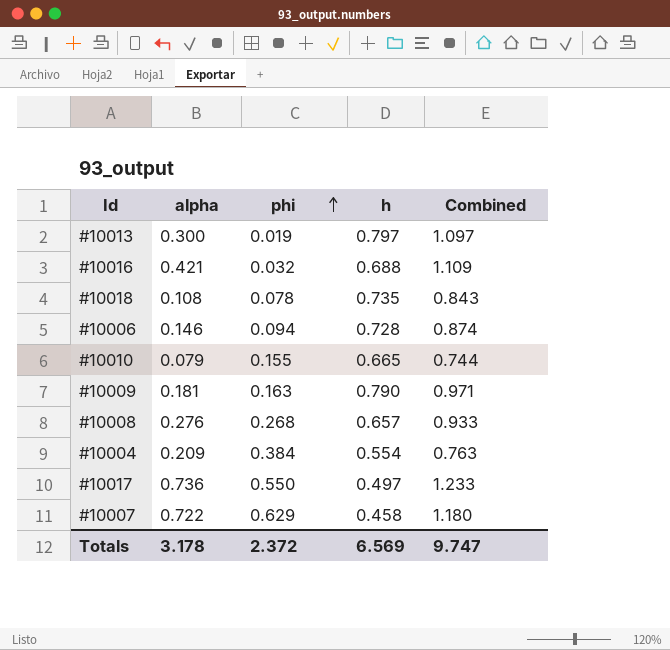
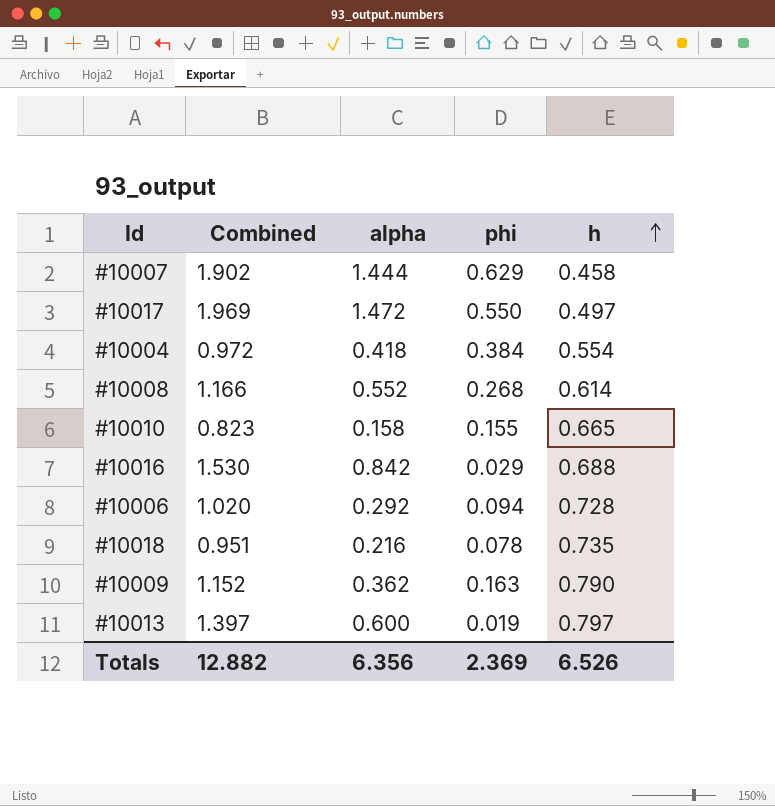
row order: phi ascending -> h ascending
column Combined | position: 5 -> 2
#10007 | Combined: 1.180 -> 1.902
#10007 | alpha: 0.722 -> 1.444
#10017 | Combined: 1.233 -> 1.969
#10017 | alpha: 0.736 -> 1.472
#10004 | Combined: 0.763 -> 0.972
#10004 | alpha: 0.209 -> 0.418
#10008 | Combined: 0.933 -> 1.166
#10008 | alpha: 0.276 -> 0.552
#10008 | h: 0.657 -> 0.614
#10010 | Combined: 0.744 -> 0.823
#10010 | alpha: 0.079 -> 0.158
#10016 | Combined: 1.109 -> 1.530
#10016 | alpha: 0.421 -> 0.842
#10016 | phi: 0.032 -> 0.029
#10006 | Combined: 0.874 -> 1.020
#10006 | alpha: 0.146 -> 0.292
#10018 | Combined: 0.843 -> 0.951
#10018 | alpha: 0.108 -> 0.216
#10009 | Combined: 0.971 -> 1.152
#10009 | alpha: 0.181 -> 0.362
#10013 | Combined: 1.097 -> 1.397
#10013 | alpha: 0.300 -> 0.600
Totals | Combined: 9.747 -> 12.882
Totals | alpha: 3.178 -> 6.356
Totals | phi: 2.372 -> 2.369
Totals | h: 6.569 -> 6.526

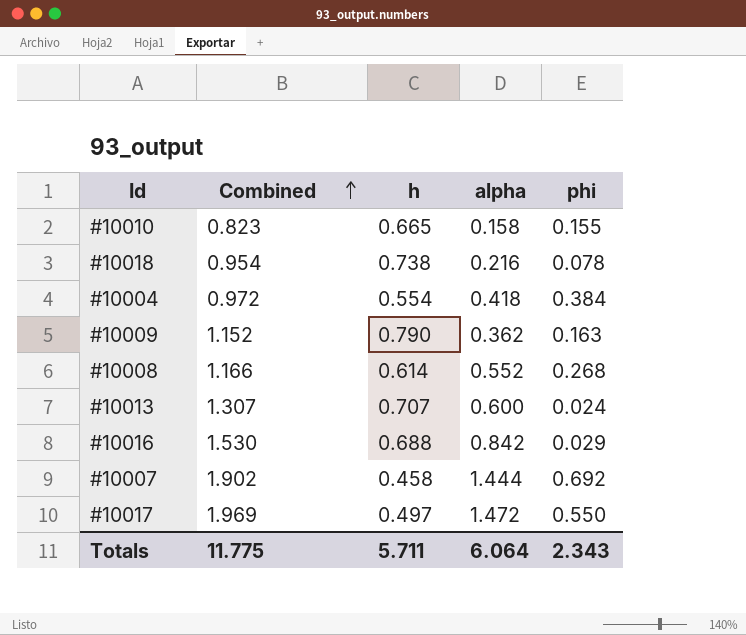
row order: h ascending -> Combined ascending
column h | position: 5 -> 3
row #10006: 1.020 | 0.292 | 0.094 | 0.728 -> none
#10018 | Combined: 0.951 -> 0.954
#10018 | h: 0.735 -> 0.738
#10013 | Combined: 1.397 -> 1.307
#10013 | h: 0.797 -> 0.707
#10013 | phi: 0.019 -> 0.024
#10007 | phi: 0.629 -> 0.692
Totals | Combined: 12.882 -> 11.775
Totals | h: 6.526 -> 5.711
Totals | alpha: 6.356 -> 6.064
Totals | phi: 2.369 -> 2.343

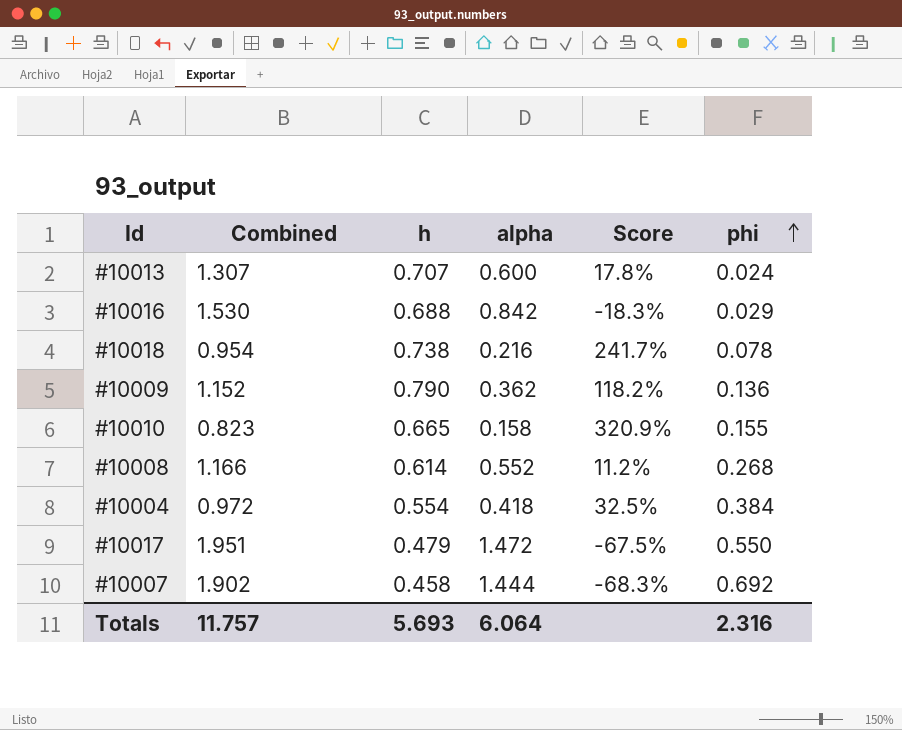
row order: Combined ascending -> phi ascending
column Score | formula: none -> ([h] - [alpha]) / [alpha]
#10009 | phi: 0.163 -> 0.136
#10017 | Combined: 1.969 -> 1.951
#10017 | h: 0.497 -> 0.479
Totals | Combined: 11.775 -> 11.757
Totals | h: 5.711 -> 5.693
Totals | phi: 2.343 -> 2.316

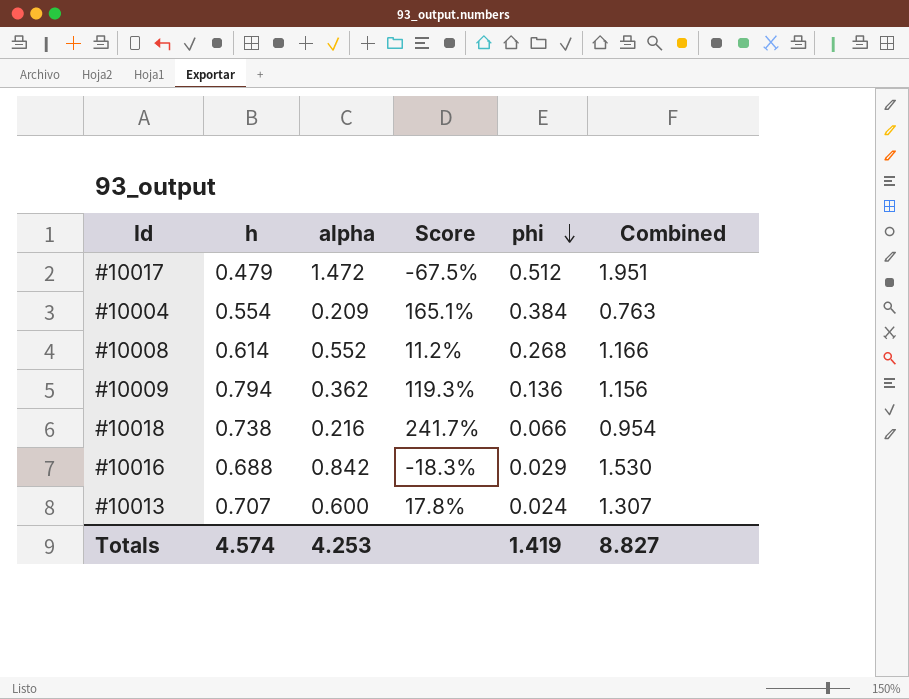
row order: phi ascending -> phi descending
column Combined | position: 2 -> 6
row #10010: 0.823 | 0.665 | 0.158 | 320.9% | 0.155 -> none
row #10007: 1.902 | 0.458 | 1.444 | -68.3% | 0.692 -> none
#10017 | phi: 0.550 -> 0.512
#10004 | alpha: 0.418 -> 0.209
#10004 | Score: 32.5% -> 165.1%
#10004 | Combined: 0.972 -> 0.763
#10009 | h: 0.790 -> 0.794
#10009 | Score: 118.2% -> 119.3%
#10009 | Combined: 1.152 -> 1.156
#10018 | phi: 0.078 -> 0.066
Totals | h: 5.693 -> 4.574
Totals | alpha: 6.064 -> 4.253
Totals | phi: 2.316 -> 1.419
Totals | Combined: 11.757 -> 8.827

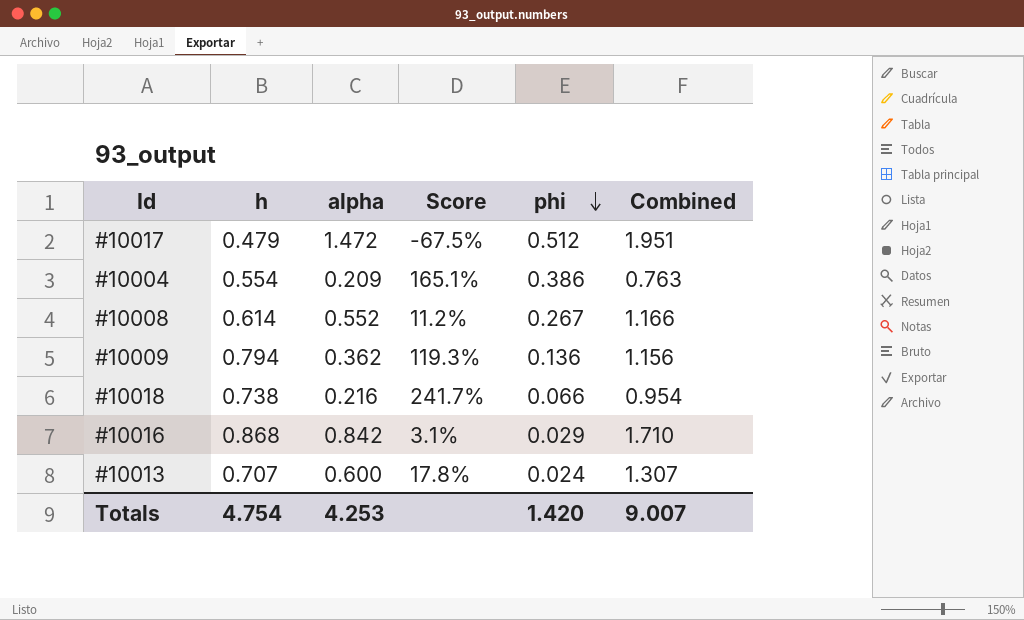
#10004 | phi: 0.384 -> 0.386
#10008 | phi: 0.268 -> 0.267
#10016 | h: 0.688 -> 0.868
#10016 | Score: -18.3% -> 3.1%
#10016 | Combined: 1.530 -> 1.710
Totals | h: 4.574 -> 4.754
Totals | phi: 1.419 -> 1.420
Totals | Combined: 8.827 -> 9.007

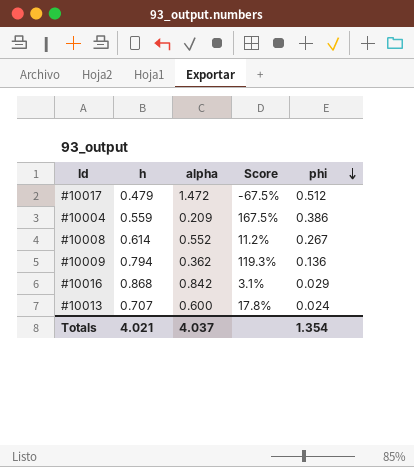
column Combined | formula: [h] + [alpha] -> none
row #10018: 0.738 | 0.216 | 241.7% | 0.066 | 0.954 -> none
#10004 | h: 0.554 -> 0.559
#10004 | Score: 165.1% -> 167.5%
Totals | h: 4.754 -> 4.021
Totals | alpha: 4.253 -> 4.037
Totals | phi: 1.420 -> 1.354

